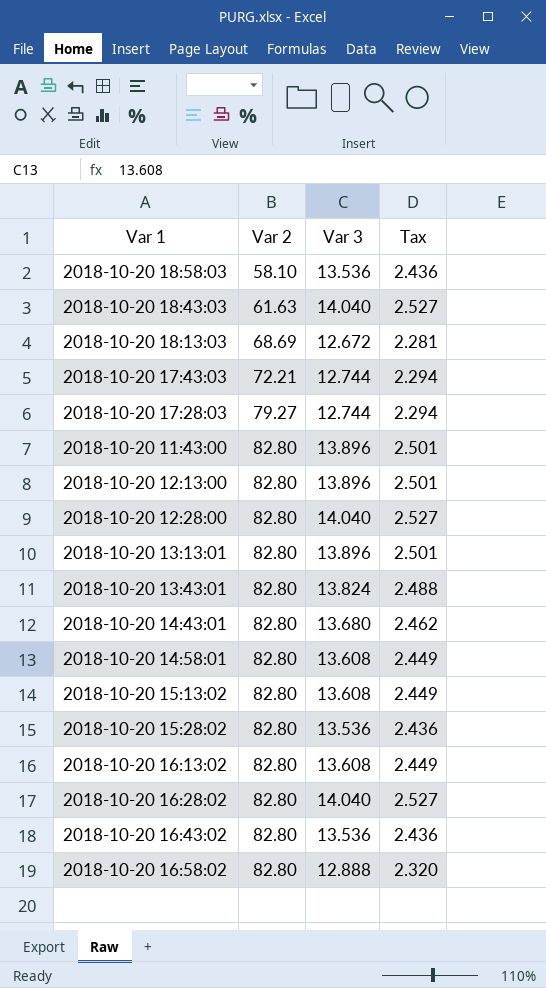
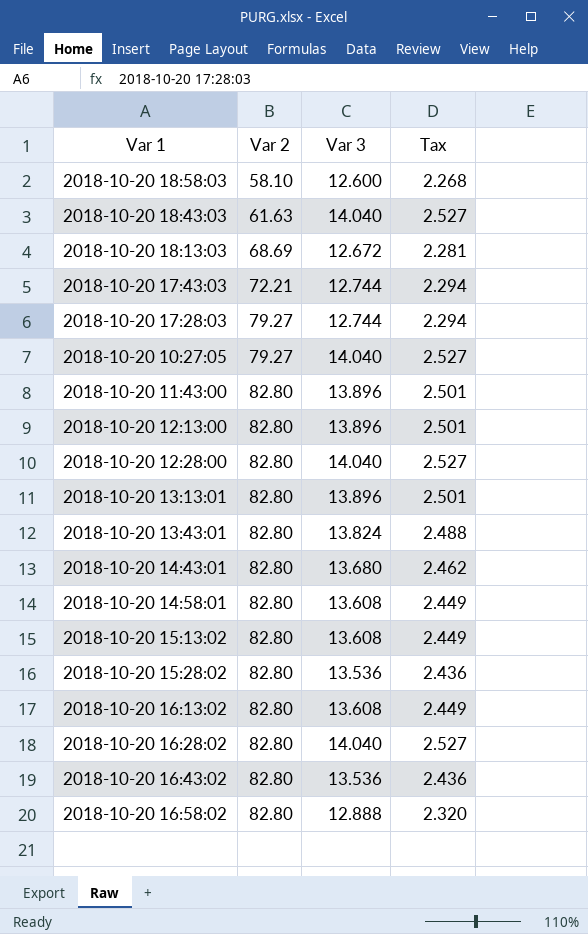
2018-10-20 18:58:03 | Var 3: 13.536 -> 12.600
2018-10-20 18:58:03 | Tax: 2.436 -> 2.268
row 2018-10-20 10:27:05: none -> 79.27 | 14.040 | 2.527

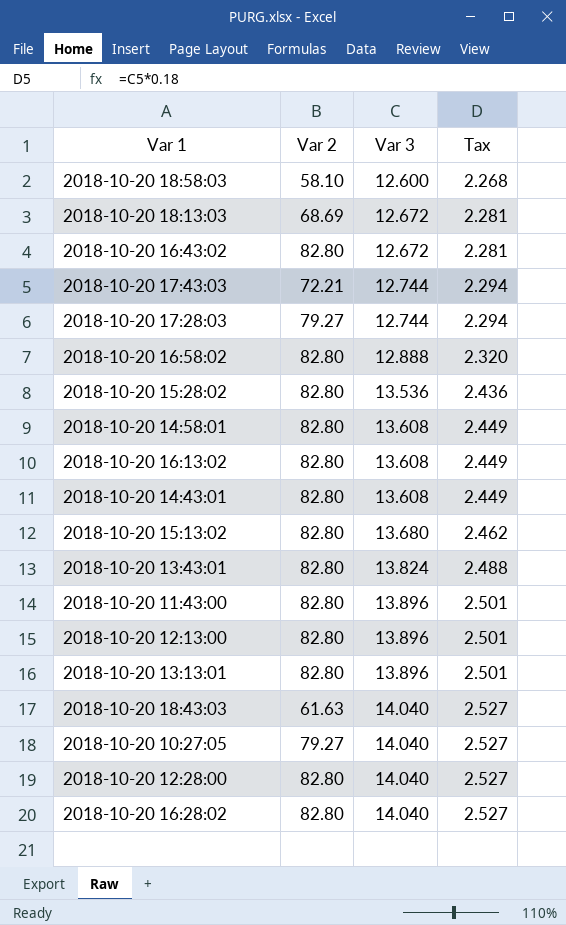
row order: Var 2 ascending -> Var 3 ascending
2018-10-20 16:43:02 | Var 3: 13.536 -> 12.672
2018-10-20 16:43:02 | Tax: 2.436 -> 2.281
2018-10-20 14:43:01 | Var 3: 13.680 -> 13.608
2018-10-20 14:43:01 | Tax: 2.462 -> 2.449
2018-10-20 15:13:02 | Var 3: 13.608 -> 13.680
2018-10-20 15:13:02 | Tax: 2.449 -> 2.462

